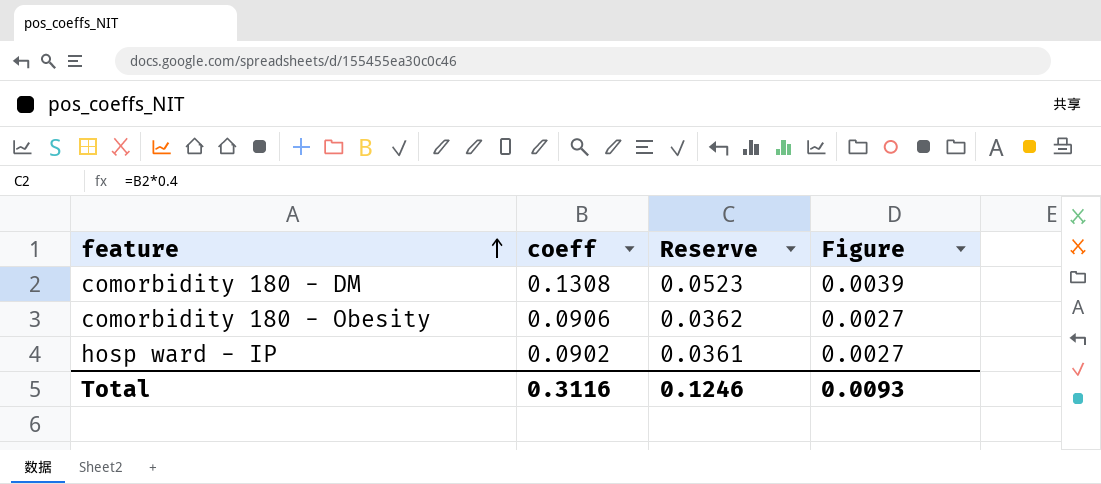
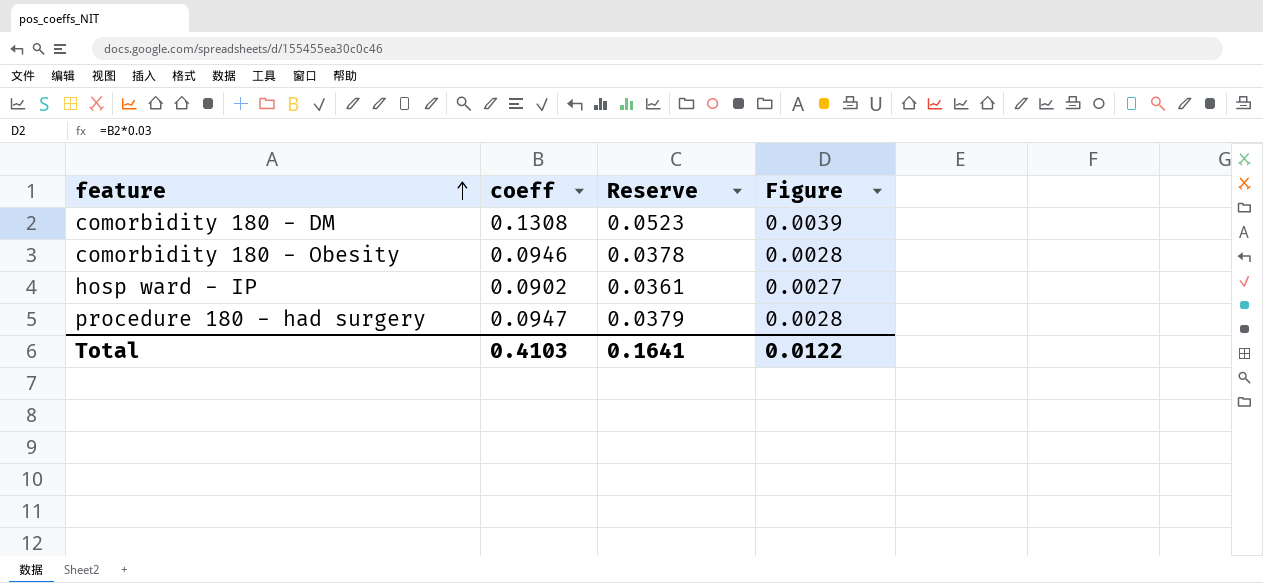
comorbidity 180 - Obesity | coeff: 0.0906 -> 0.0946
comorbidity 180 - Obesity | Reserve: 0.0362 -> 0.0378
comorbidity 180 - Obesity | Figure: 0.0027 -> 0.0028
row procedure 180 - had surgery: none -> 0.0947 | 0.0379 | 0.0028
Total | coeff: 0.3116 -> 0.4103
Total | Reserve: 0.1246 -> 0.1641
Total | Figure: 0.0093 -> 0.0122

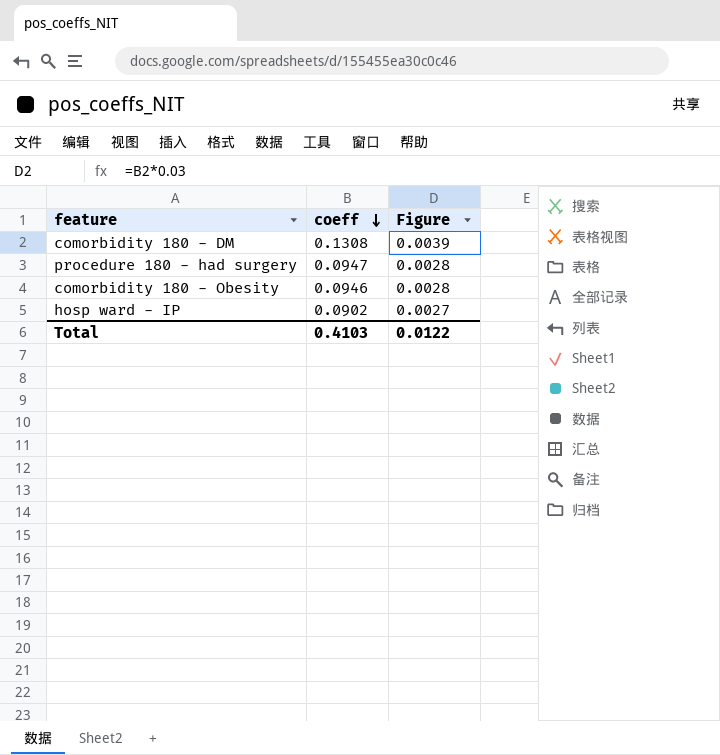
row order: feature ascending -> coeff descending
column Reserve | formula: [coeff] * 0.4 -> none

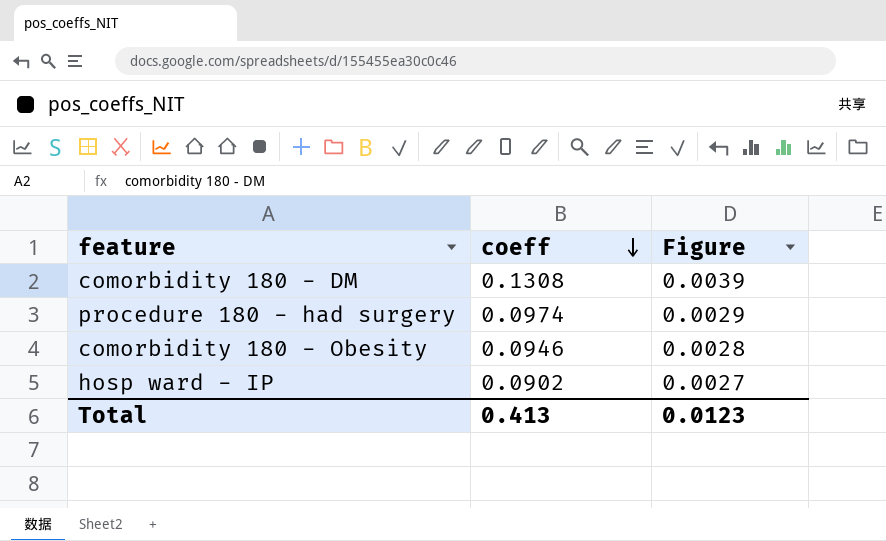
procedure 180 - had surgery | coeff: 0.0947 -> 0.0974
procedure 180 - had surgery | Figure: 0.0028 -> 0.0029
Total | coeff: 0.4103 -> 0.413
Total | Figure: 0.0122 -> 0.0123

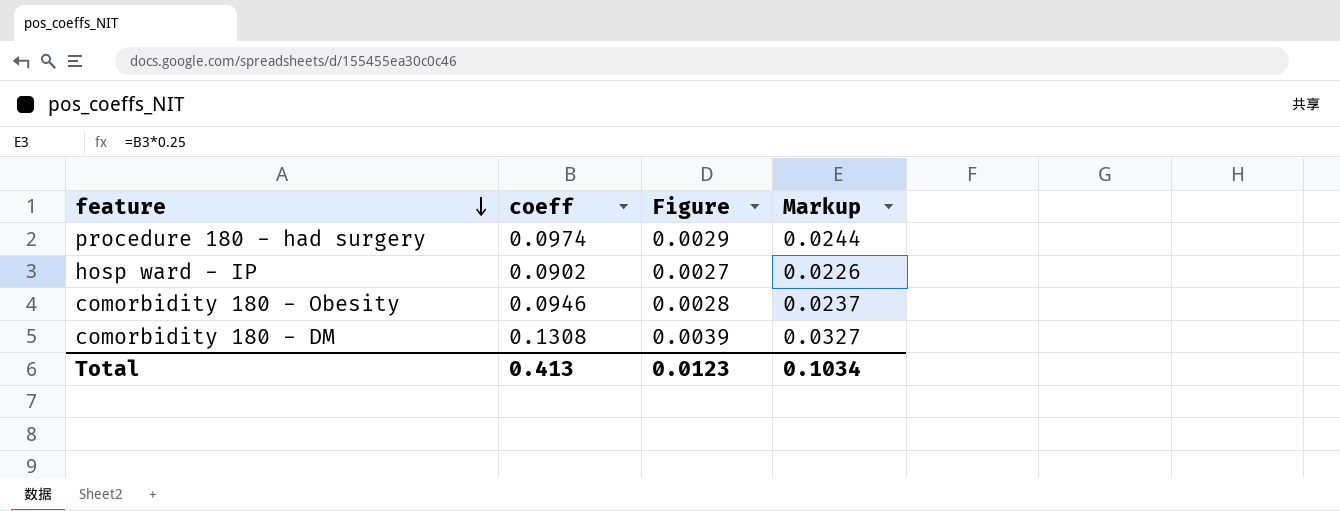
row order: coeff descending -> feature descending
column Markup | formula: none -> [coeff] * 0.25

